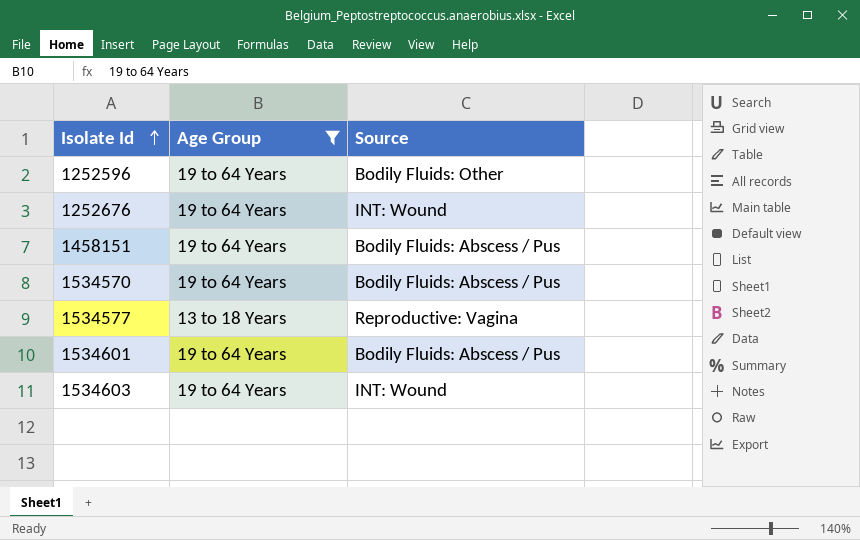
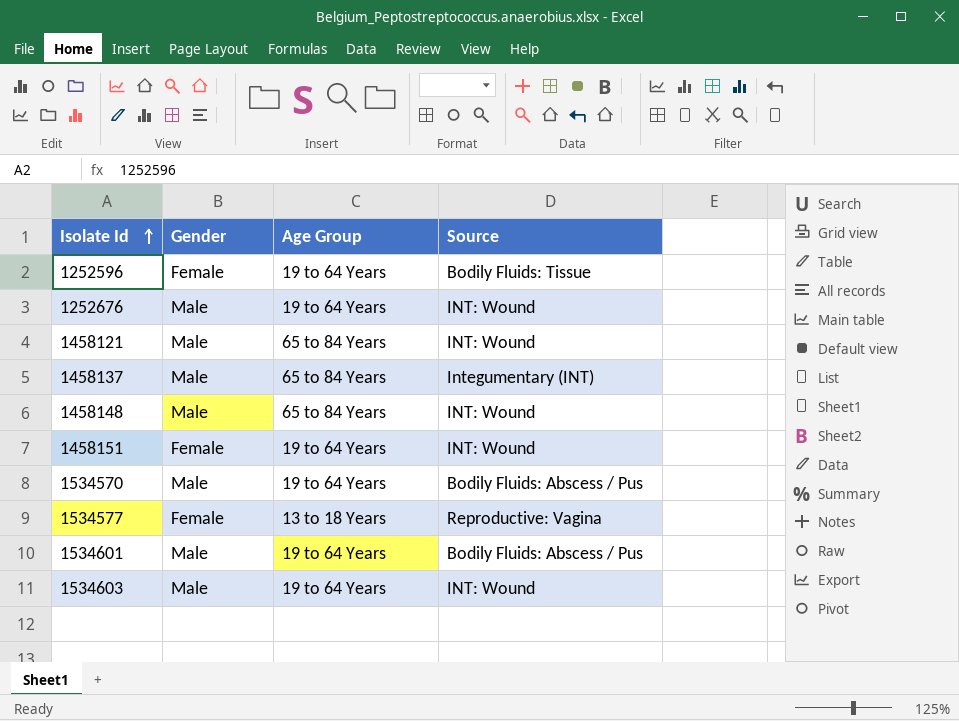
filter: Age Group != 65 to 84 Years -> none
column Gender | position: none -> 2
1252596 | Source: Bodily Fluids: Other -> Bodily Fluids: Tissue
1458151 | Source: Bodily Fluids: Abscess / Pus -> INT: Wound

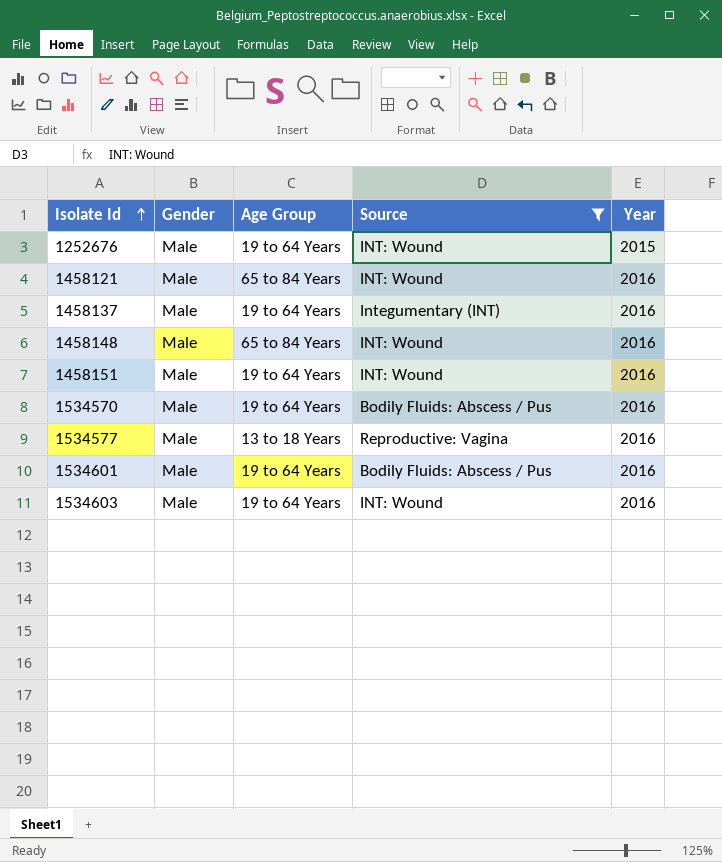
filter: none -> Source != Bodily Fluids: Tissue
column Year | position: none -> 5
1458137 | Age Group: 65 to 84 Years -> 19 to 64 Years
1458151 | Gender: Female -> Male
1534577 | Gender: Female -> Male

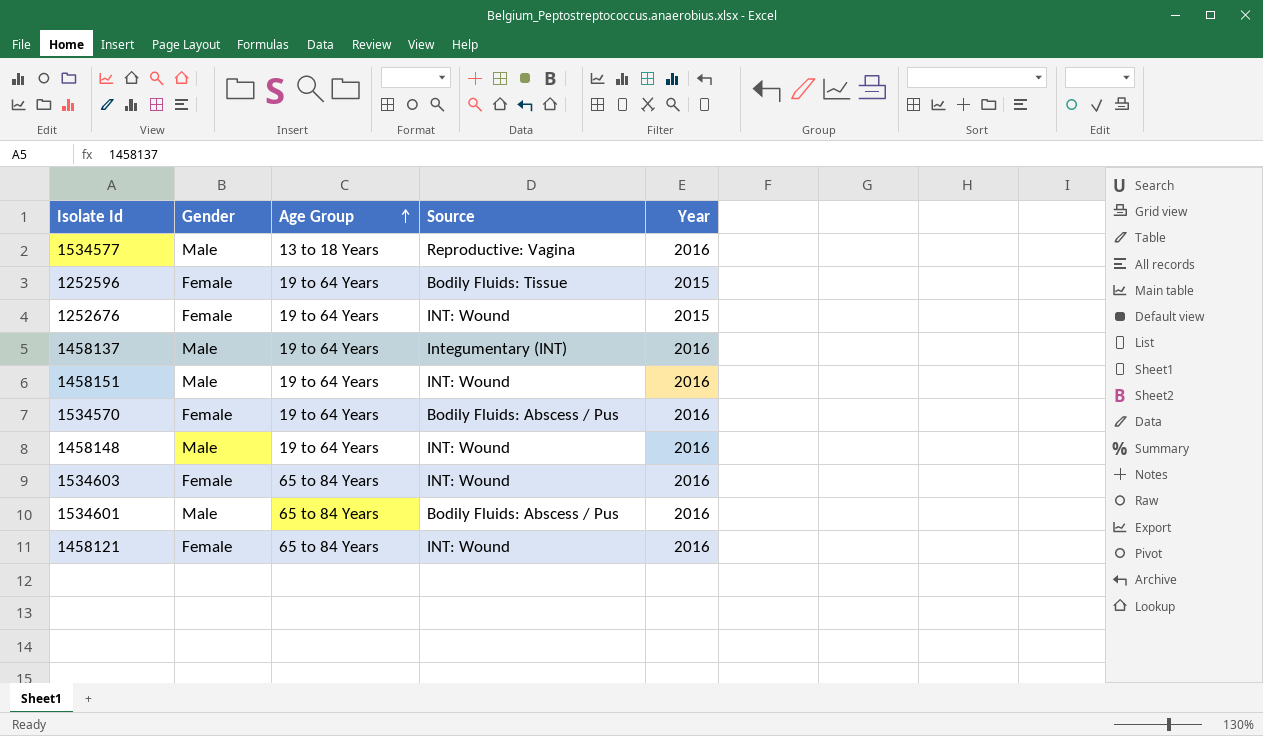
filter: Source != Bodily Fluids: Tissue -> none
row order: Isolate Id ascending -> Age Group ascending
1252676 | Gender: Male -> Female
1534570 | Gender: Male -> Female
1458148 | Age Group: 65 to 84 Years -> 19 to 64 Years
1534603 | Gender: Male -> Female
1534603 | Age Group: 19 to 64 Years -> 65 to 84 Years
1534601 | Age Group: 19 to 64 Years -> 65 to 84 Years
1458121 | Gender: Male -> Female

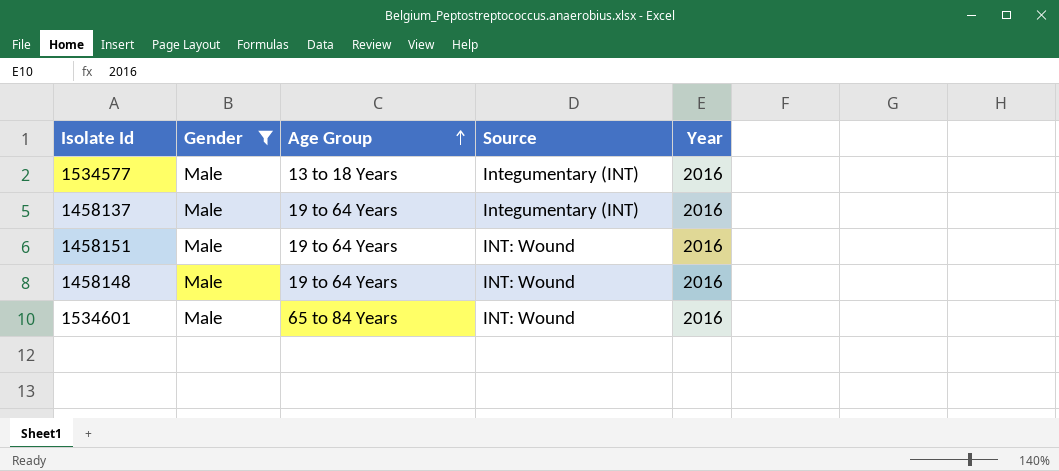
filter: none -> Gender = Male
1534577 | Source: Reproductive: Vagina -> Integumentary (INT)
1534601 | Source: Bodily Fluids: Abscess / Pus -> INT: Wound

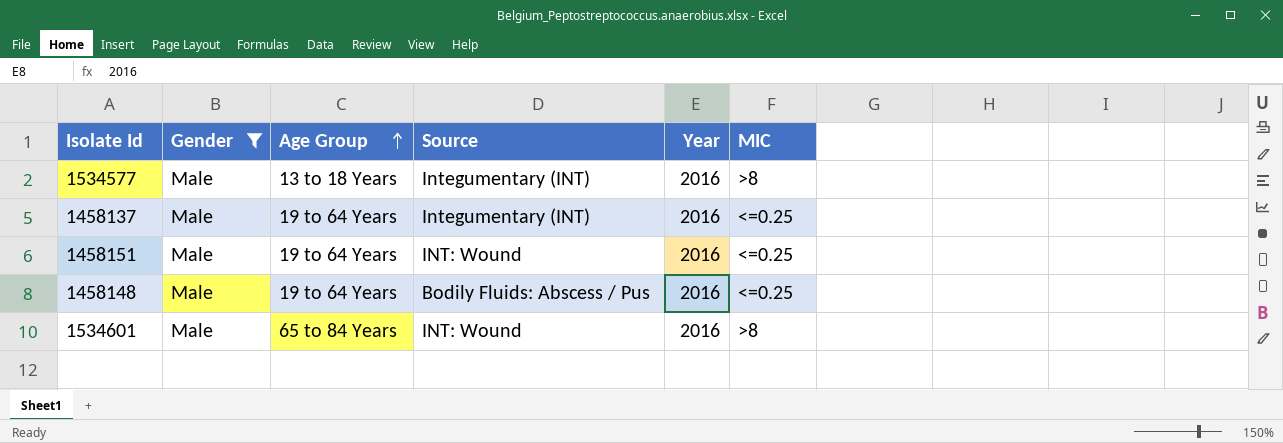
column MIC | position: none -> 6
1458148 | Source: INT: Wound -> Bodily Fluids: Abscess / Pus

